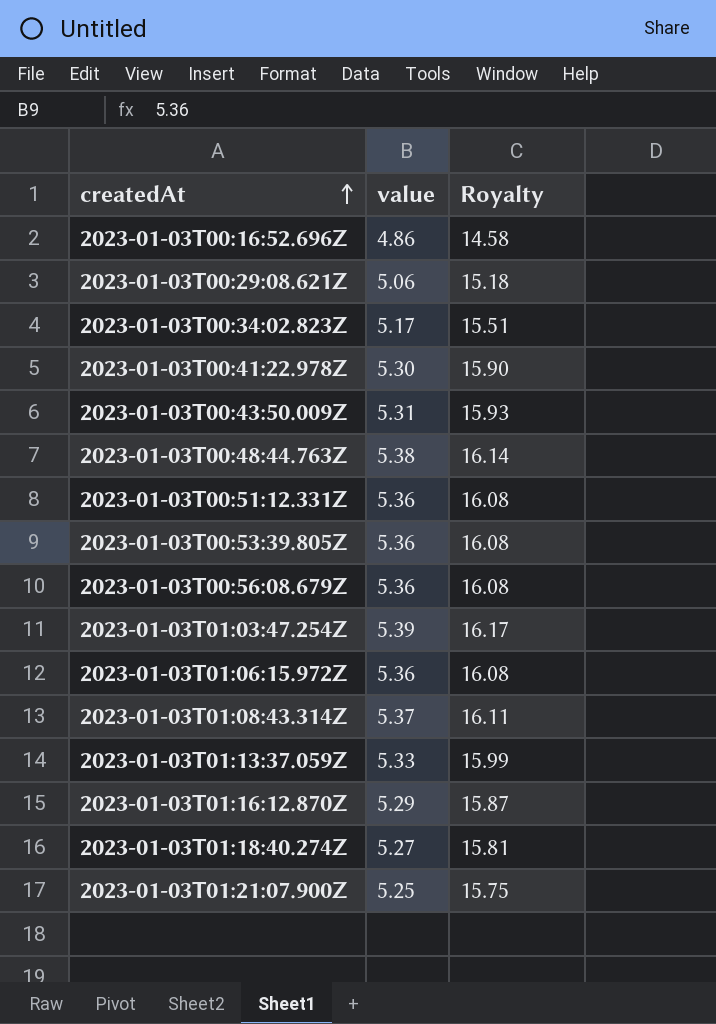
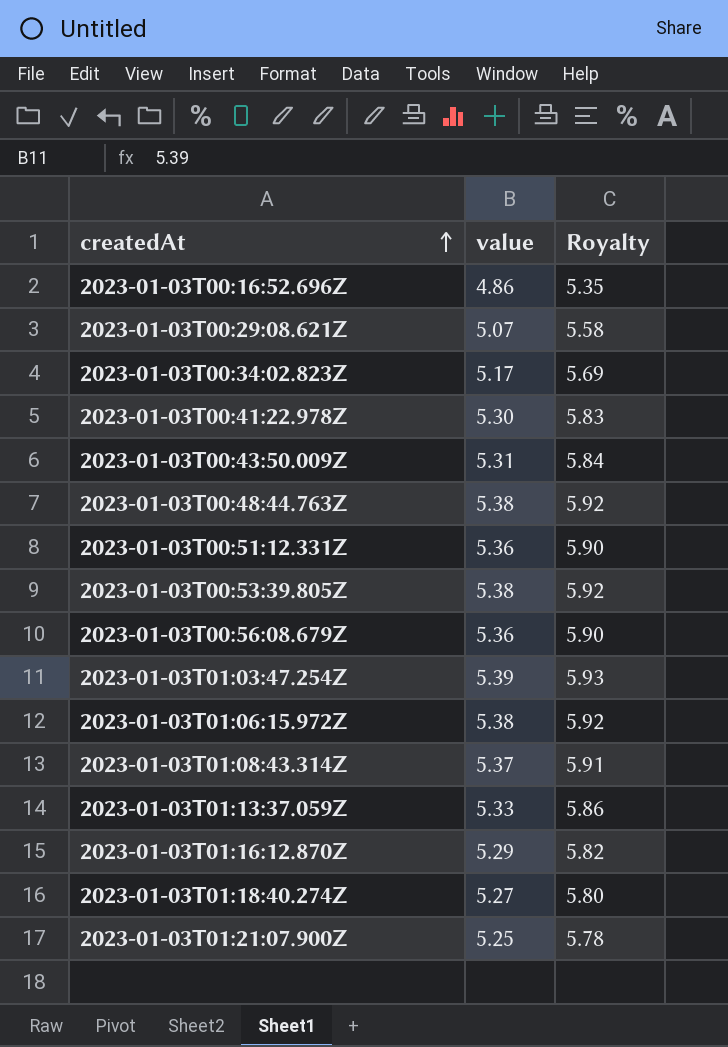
column Royalty | formula: [value] * 3 -> [value] * 1.1
2023-01-03T00:29:08.621Z | value: 5.06 -> 5.07
2023-01-03T00:53:39.805Z | value: 5.36 -> 5.38
2023-01-03T01:06:15.972Z | value: 5.36 -> 5.38

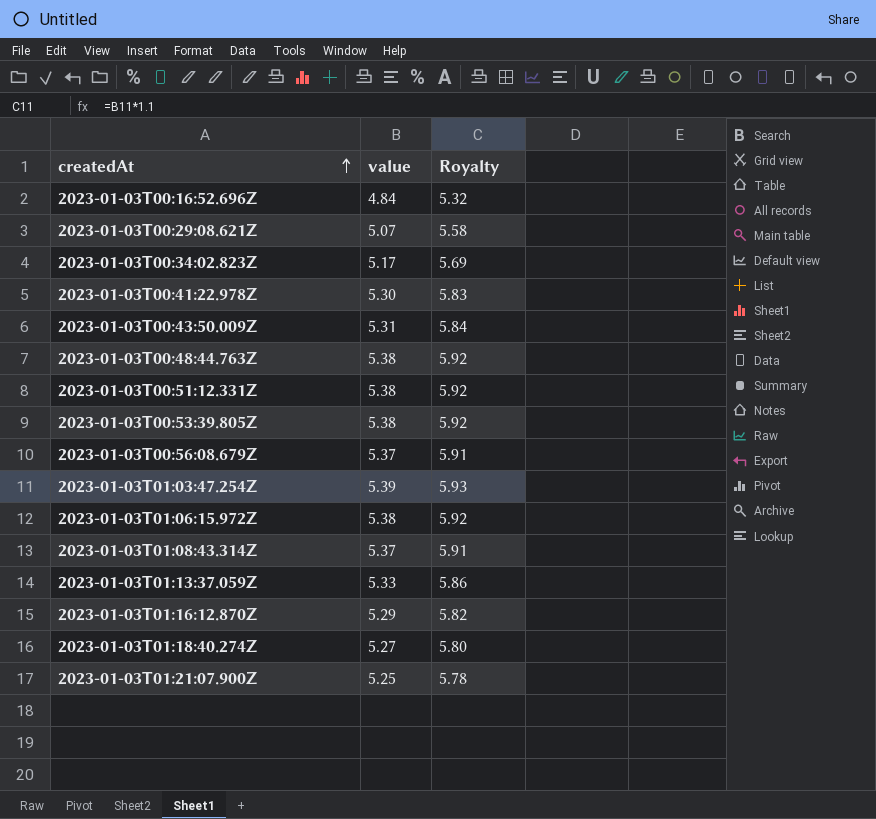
2023-01-03T00:16:52.696Z | value: 4.86 -> 4.84
2023-01-03T00:16:52.696Z | Royalty: 5.35 -> 5.32
2023-01-03T00:51:12.331Z | value: 5.36 -> 5.38
2023-01-03T00:51:12.331Z | Royalty: 5.90 -> 5.92
2023-01-03T00:56:08.679Z | value: 5.36 -> 5.37
2023-01-03T00:56:08.679Z | Royalty: 5.90 -> 5.91

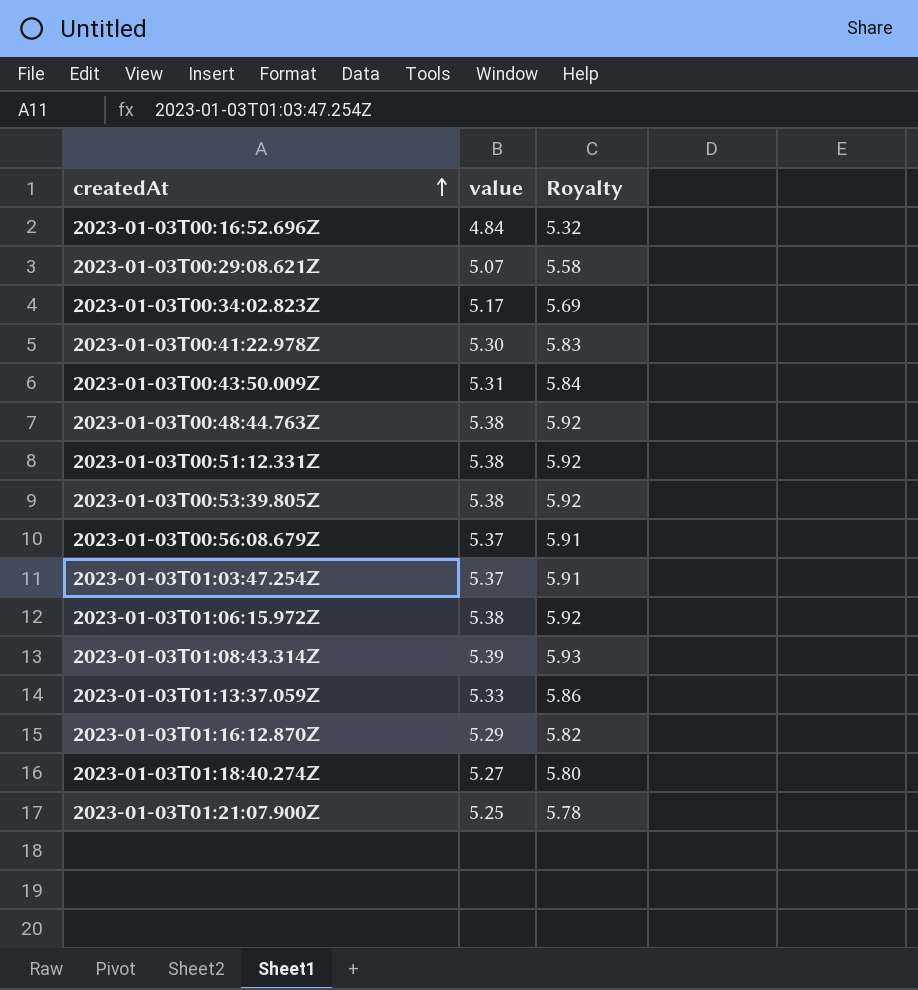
2023-01-03T01:03:47.254Z | value: 5.39 -> 5.37
2023-01-03T01:03:47.254Z | Royalty: 5.93 -> 5.91
2023-01-03T01:08:43.314Z | value: 5.37 -> 5.39
2023-01-03T01:08:43.314Z | Royalty: 5.91 -> 5.93

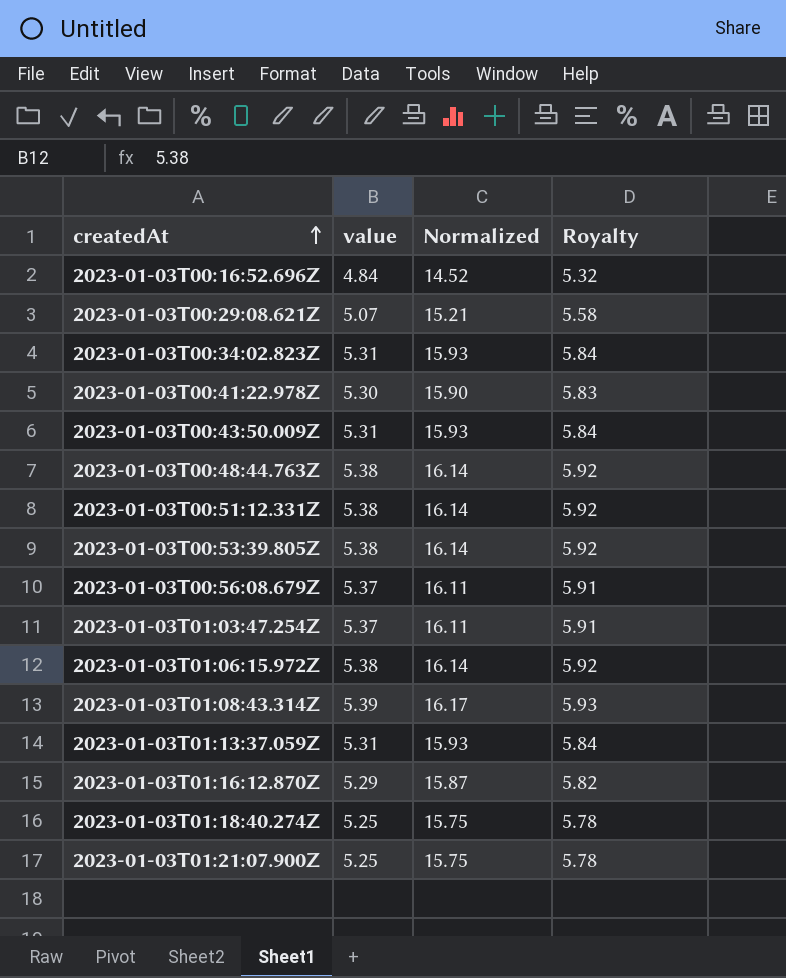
column Normalized | formula: none -> [value] * 3
2023-01-03T00:34:02.823Z | value: 5.17 -> 5.31
2023-01-03T00:34:02.823Z | Royalty: 5.69 -> 5.84
2023-01-03T01:13:37.059Z | value: 5.33 -> 5.31
2023-01-03T01:13:37.059Z | Royalty: 5.86 -> 5.84
2023-01-03T01:18:40.274Z | value: 5.27 -> 5.25
2023-01-03T01:18:40.274Z | Royalty: 5.80 -> 5.78

